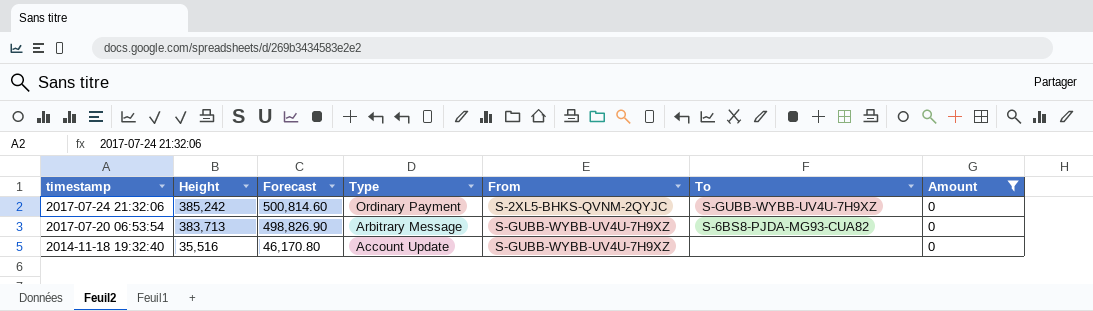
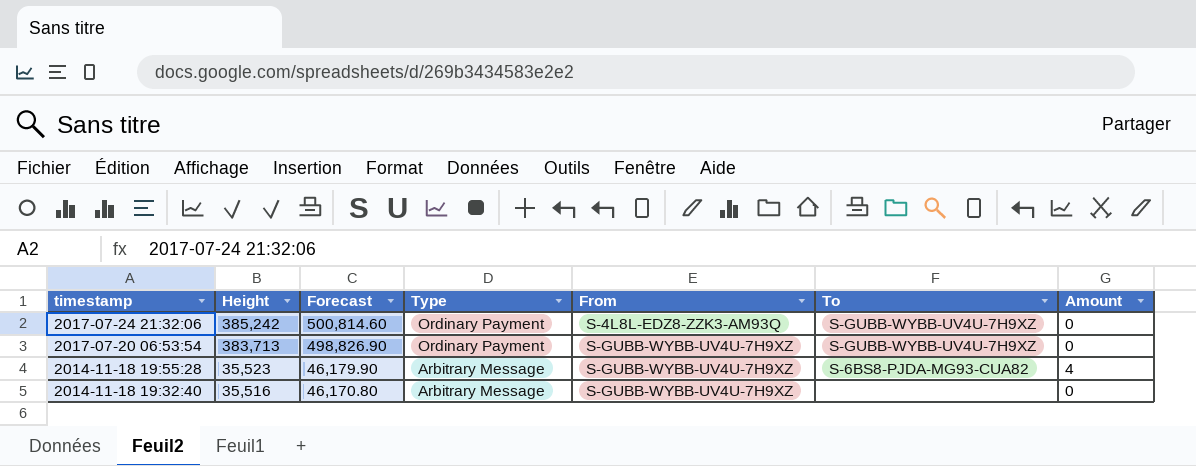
filter: Amount = 0 -> none
2017-07-24 21:32:06 | From: S-2XL5-BHKS-QVNM-2QYJC -> S-4L8L-EDZ8-ZZK3-AM93Q
2017-07-20 06:53:54 | Type: Arbitrary Message -> Ordinary Payment
2017-07-20 06:53:54 | To: S-6BS8-PJDA-MG93-CUA82 -> S-GUBB-WYBB-UV4U-7H9XZ
2014-11-18 19:32:40 | Type: Account Update -> Arbitrary Message

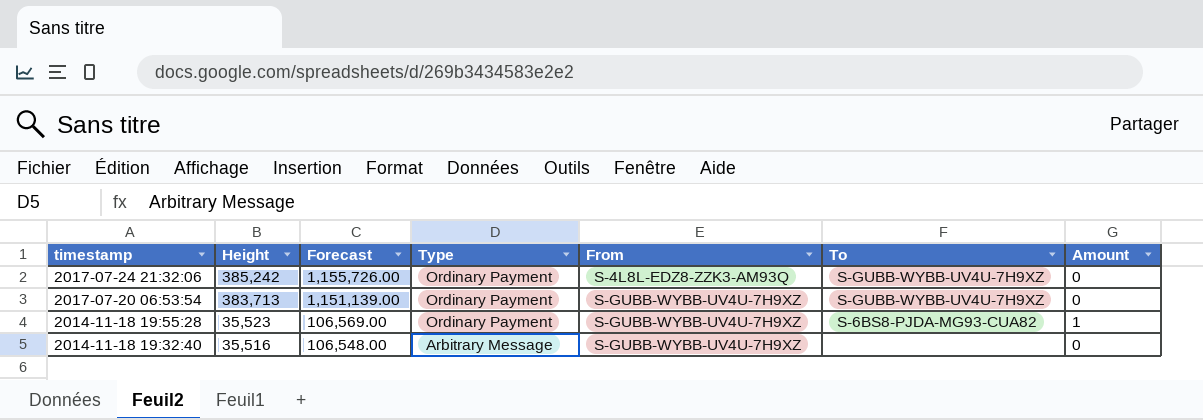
column Forecast | formula: [Height] * 1.3 -> [Height] * 3
2014-11-18 19:55:28 | Type: Arbitrary Message -> Ordinary Payment
2014-11-18 19:55:28 | Amount: 4 -> 1

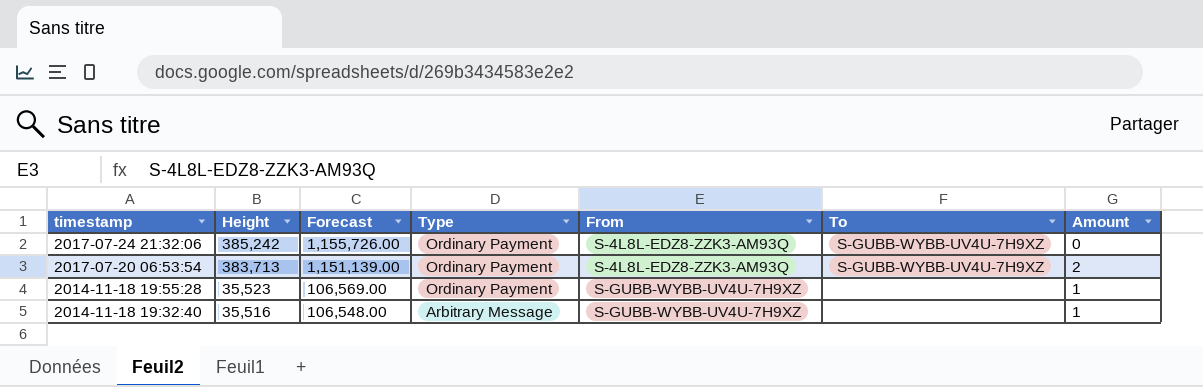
2017-07-20 06:53:54 | From: S-GUBB-WYBB-UV4U-7H9XZ -> S-4L8L-EDZ8-ZZK3-AM93Q
2017-07-20 06:53:54 | Amount: 0 -> 2
2014-11-18 19:55:28 | To: S-6BS8-PJDA-MG93-CUA82 -> none
2014-11-18 19:32:40 | Amount: 0 -> 1

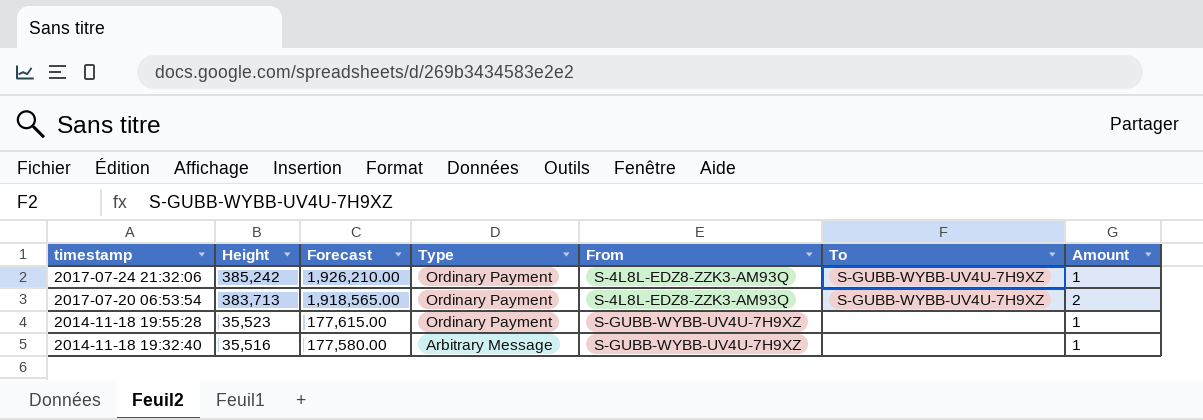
column Forecast | formula: [Height] * 3 -> [Height] * 5
2017-07-24 21:32:06 | Amount: 0 -> 1

